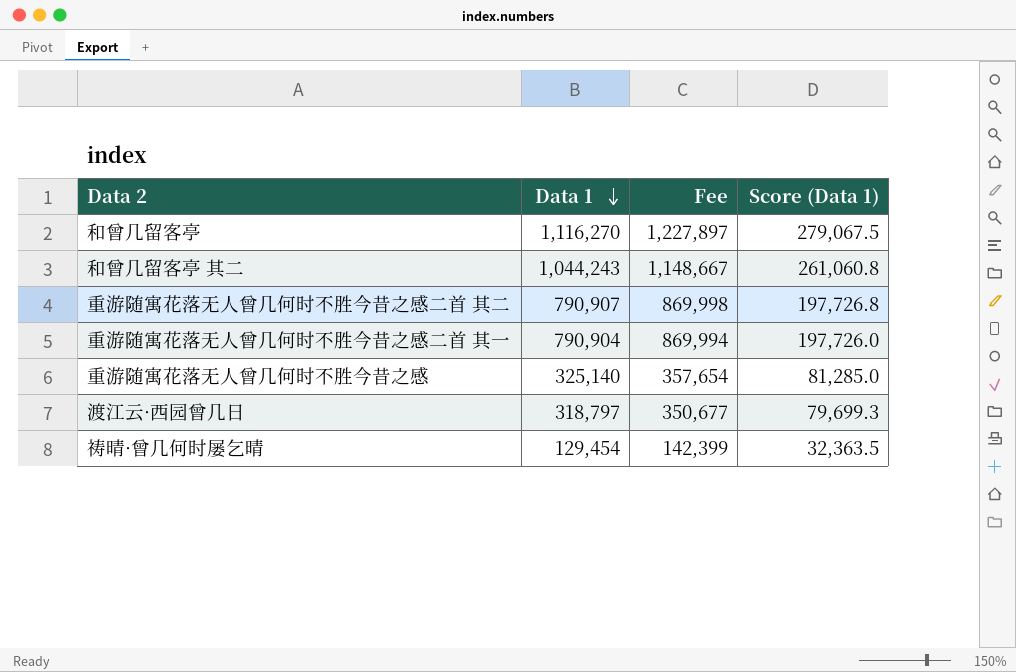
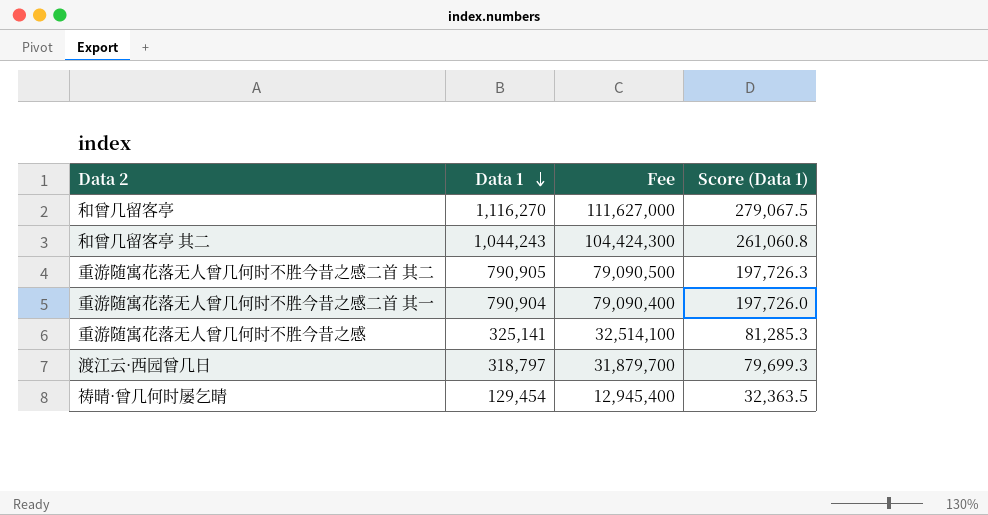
column Fee | formula: [Data 1] * 1.1 -> [Data 1] * 100
重游随寓花落无人曾几何时不胜今昔之感二首 其二 | Data 1: 790,907 -> 790,905
重游随寓花落无人曾几何时不胜今昔之感二首 其二 | Score (Data 1): 197,726.8 -> 197,726.3
重游随寓花落无人曾几何时不胜今昔之感 | Data 1: 325,140 -> 325,141
重游随寓花落无人曾几何时不胜今昔之感 | Score (Data 1): 81,285.0 -> 81,285.3

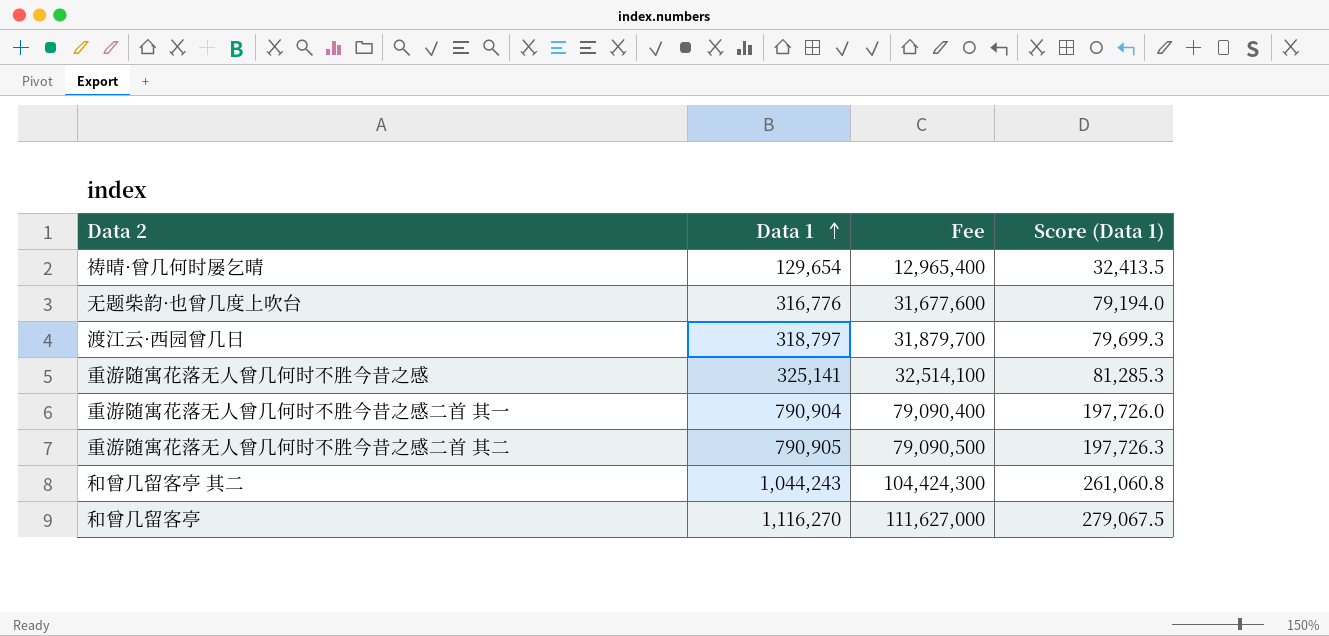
row order: Data 1 descending -> Data 1 ascending
祷晴·曾几何时屡乞晴 | Data 1: 129,454 -> 129,654
祷晴·曾几何时屡乞晴 | Fee: 12,945,400 -> 12,965,400
祷晴·曾几何时屡乞晴 | Score (Data 1): 32,363.5 -> 32,413.5
row 无题柴韵·也曾几度上吹台: none -> 316,776 | 31,677,600 | 79,194.0

